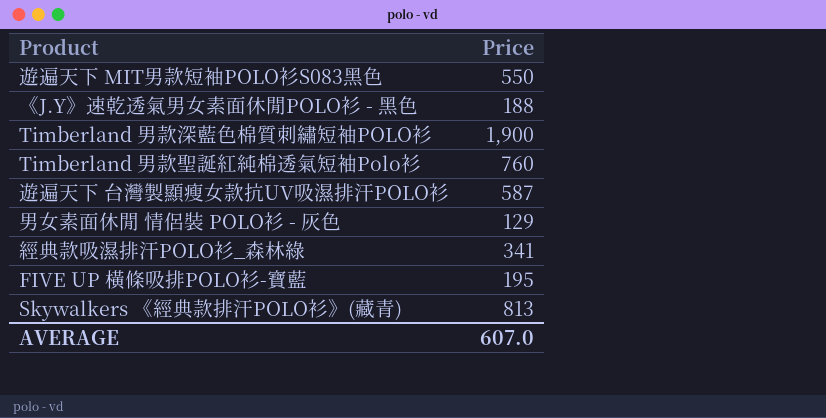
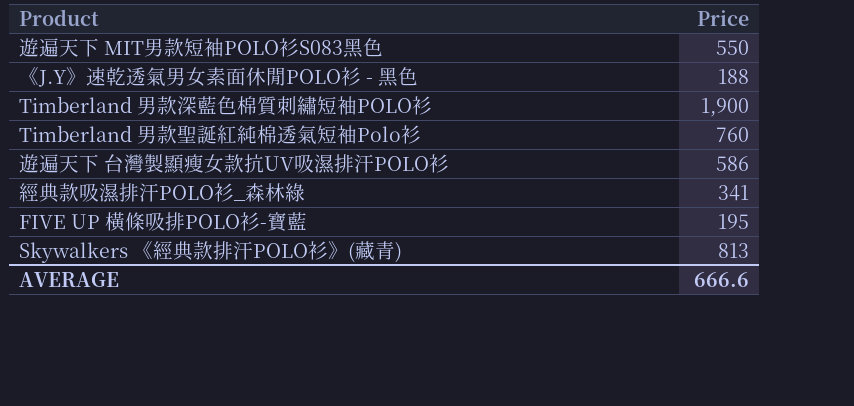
row 男女素面休閒 情侶裝 POLO衫 - 灰色: 129 -> none
遊遍天下 台灣製顯瘦女款抗UV吸濕排汗POLO衫 | Price: 587 -> 586
AVERAGE | Price: 607.0 -> 666.6

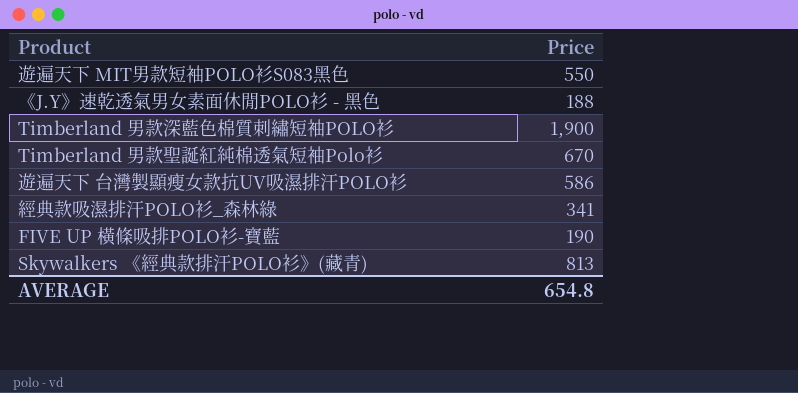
Timberland 男款聖誕紅純棉透氣短袖Polo衫 | Price: 760 -> 670
FIVE UP 橫條吸排POLO衫-寶藍 | Price: 195 -> 190
AVERAGE | Price: 666.6 -> 654.8

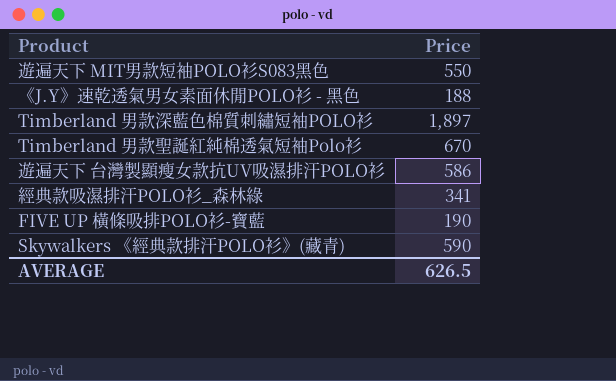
Timberland 男款深藍色棉質刺繡短袖POLO衫 | Price: 1,900 -> 1,897
Skywalkers 《經典款排汗POLO衫》(藏青) | Price: 813 -> 590
AVERAGE | Price: 654.8 -> 626.5

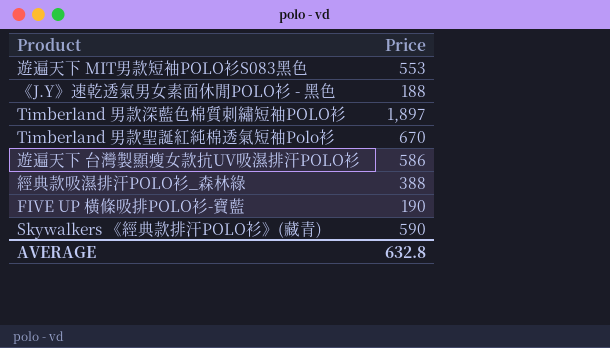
遊遍天下 MIT男款短袖POLO衫S083黑色 | Price: 550 -> 553
經典款吸濕排汗POLO衫_森林綠 | Price: 341 -> 388
AVERAGE | Price: 626.5 -> 632.8

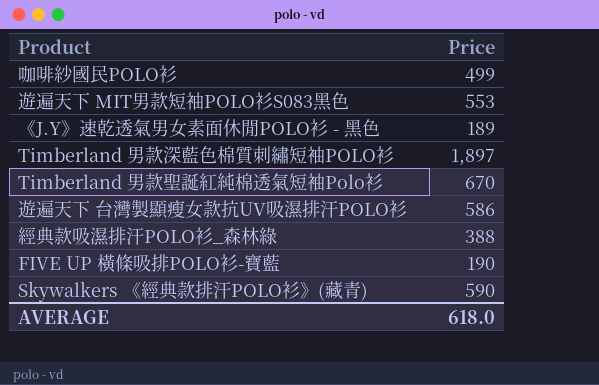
row 咖啡紗國民POLO衫: none -> 499
《J.Y》速乾透氣男女素面休閒POLO衫 - 黑色 | Price: 188 -> 189
AVERAGE | Price: 632.8 -> 618.0

